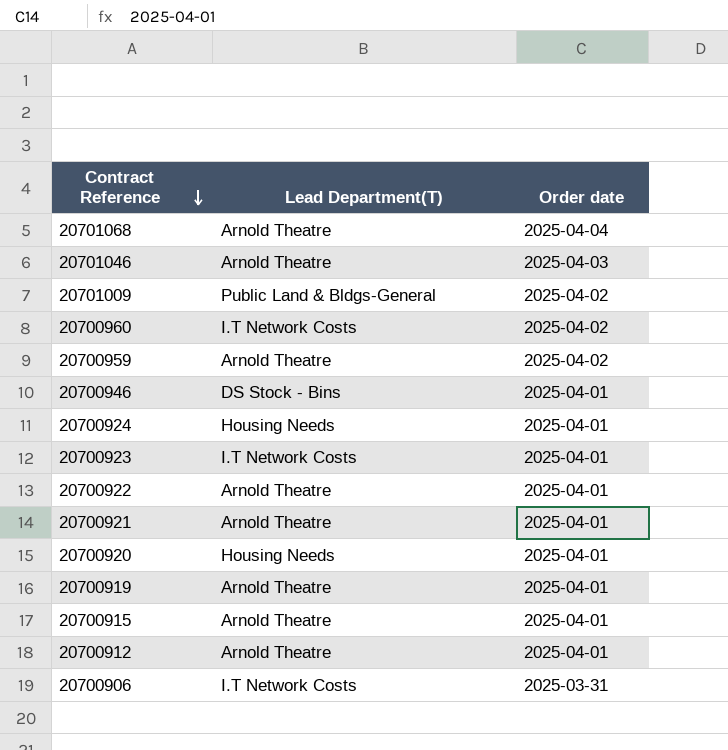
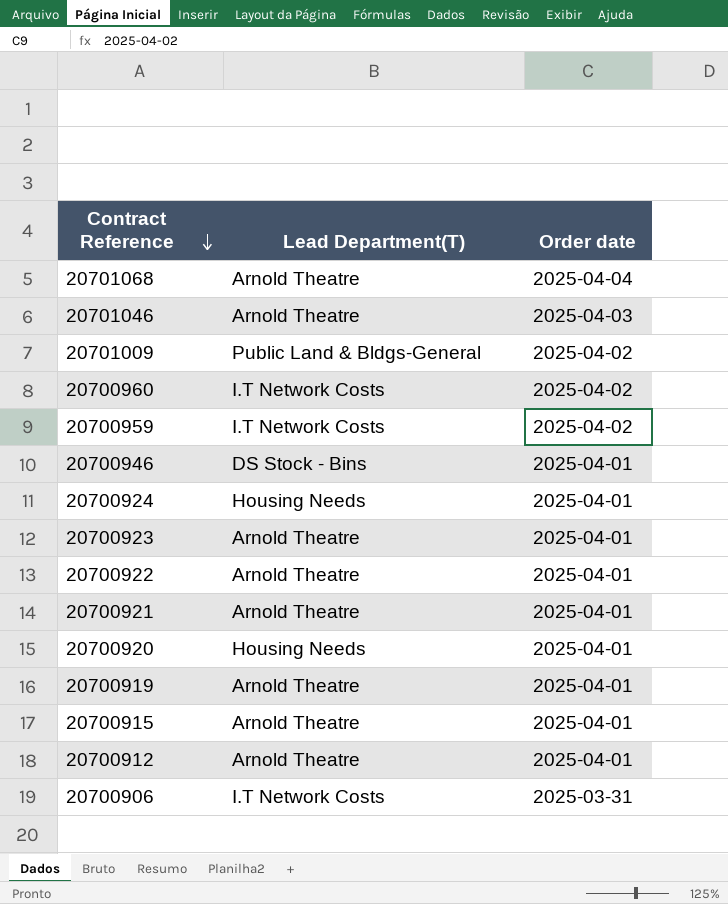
20700959 | Lead Department(T): Arnold Theatre -> I.T Network Costs
20700923 | Lead Department(T): I.T Network Costs -> Arnold Theatre

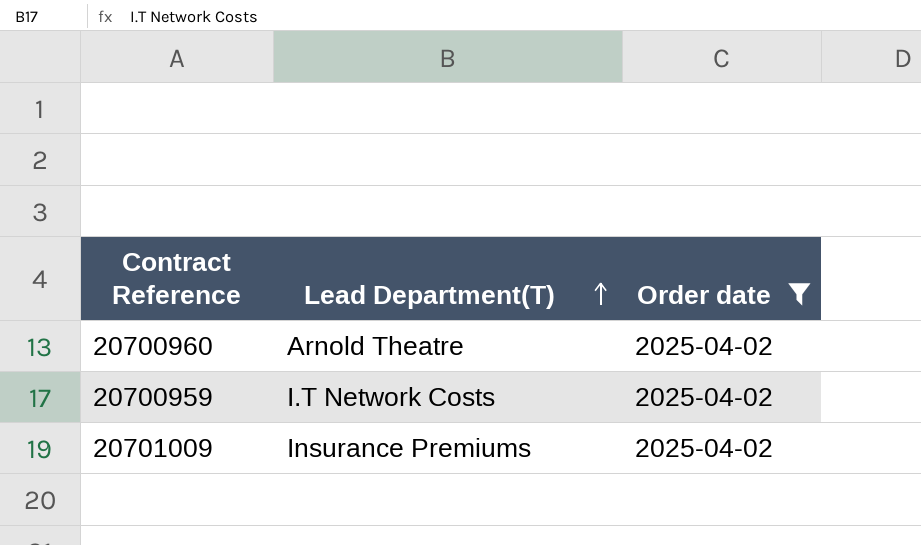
filter: none -> Order date = 2025-04-02
row order: Contract Reference descending -> Lead Department(T) ascending
20700960 | Lead Department(T): I.T Network Costs -> Arnold Theatre
20701009 | Lead Department(T): Public Land & Bldgs-General -> Insurance Premiums

